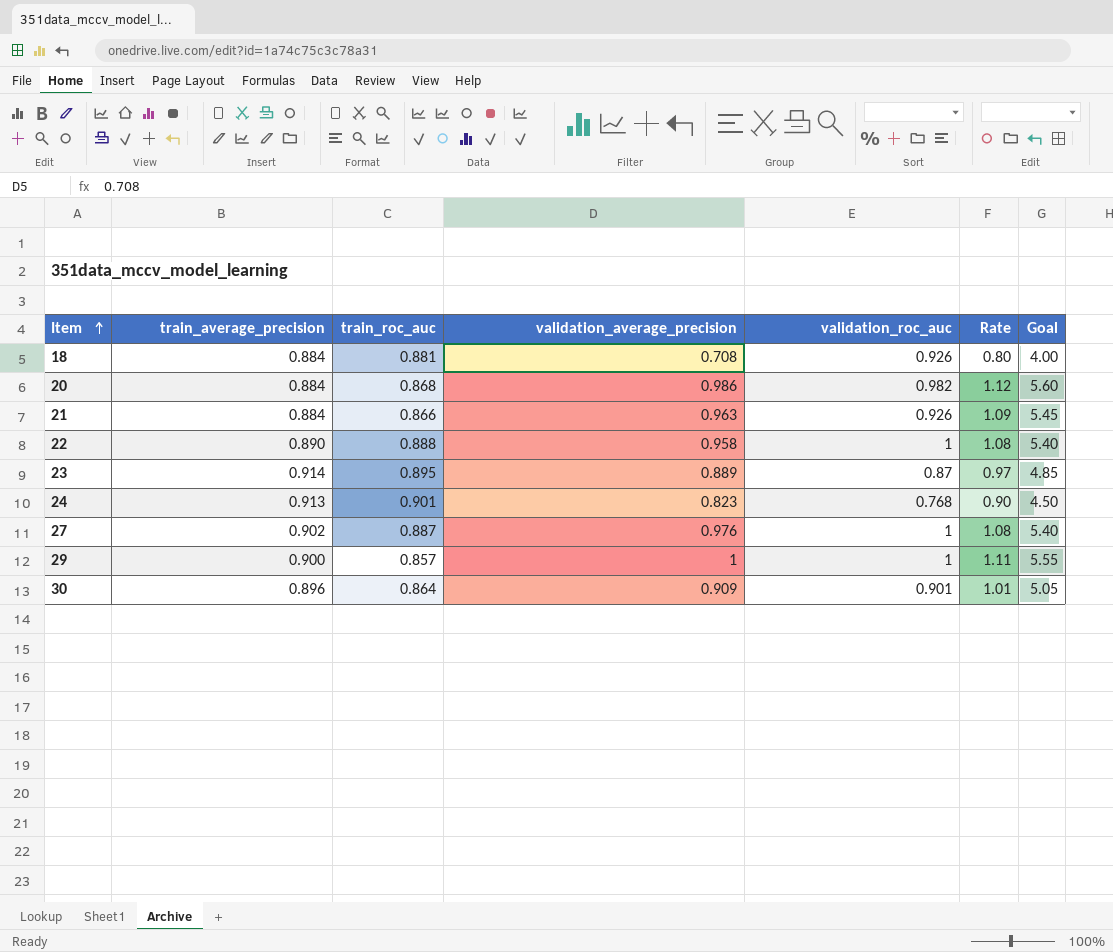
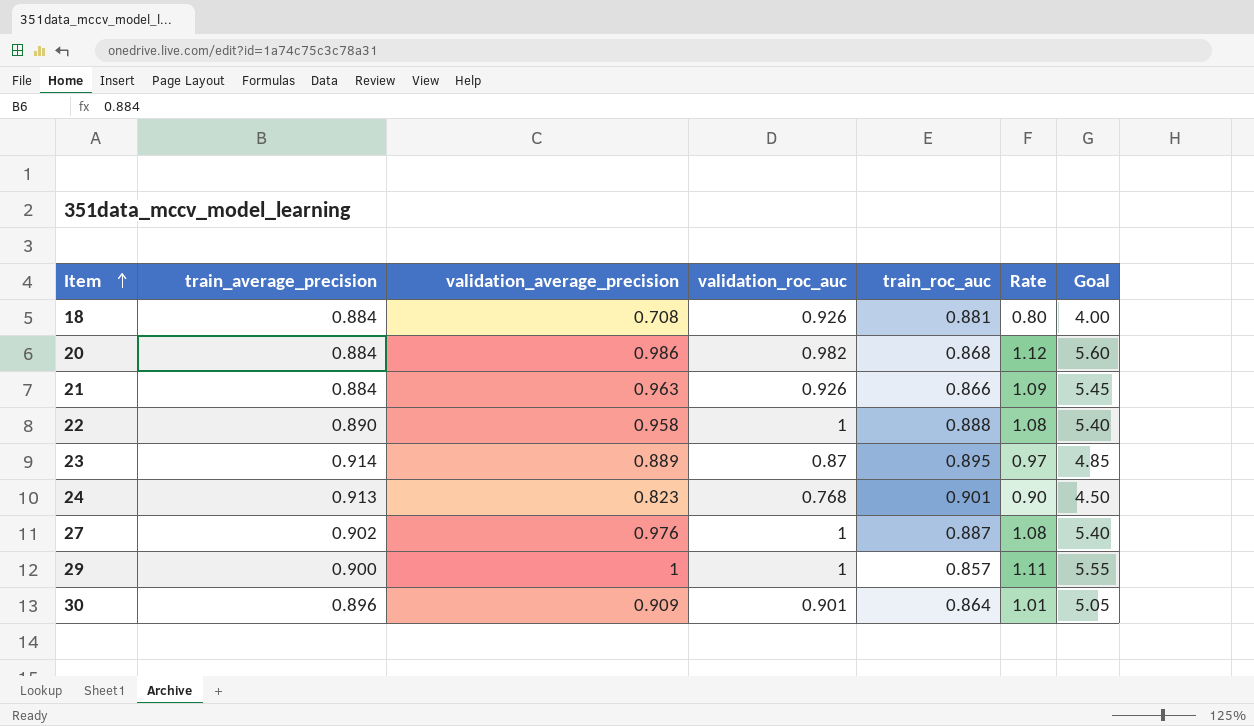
column train_roc_auc | position: 3 -> 5

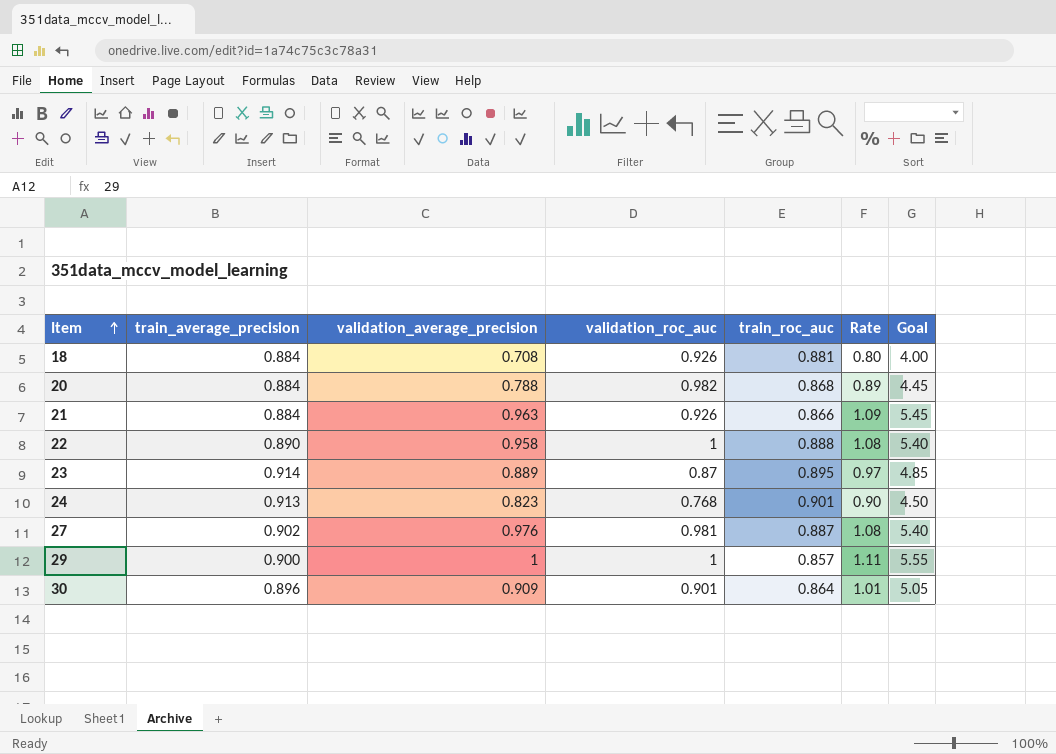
20 | validation_average_precision: 0.986 -> 0.788
20 | Rate: 1.12 -> 0.89
20 | Goal: 5.60 -> 4.45
27 | validation_roc_auc: 1 -> 0.981

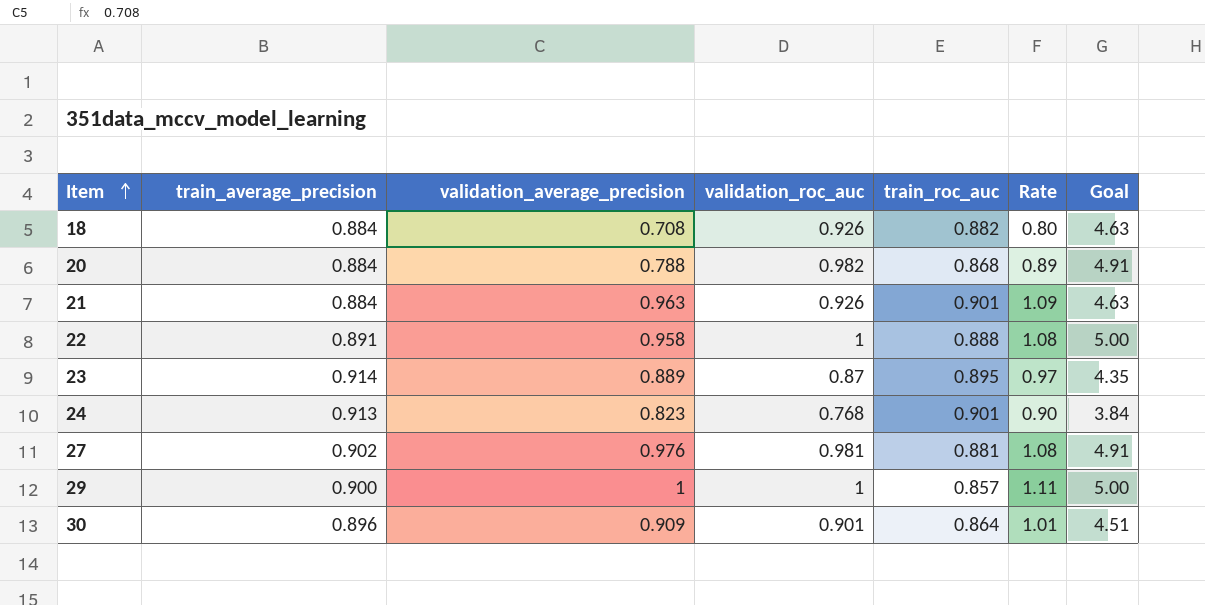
column Goal | formula: [Rate] * 5 -> [validation_roc_auc] * 5
18 | train_roc_auc: 0.881 -> 0.882
21 | train_roc_auc: 0.866 -> 0.901
22 | train_average_precision: 0.890 -> 0.891
27 | train_roc_auc: 0.887 -> 0.881

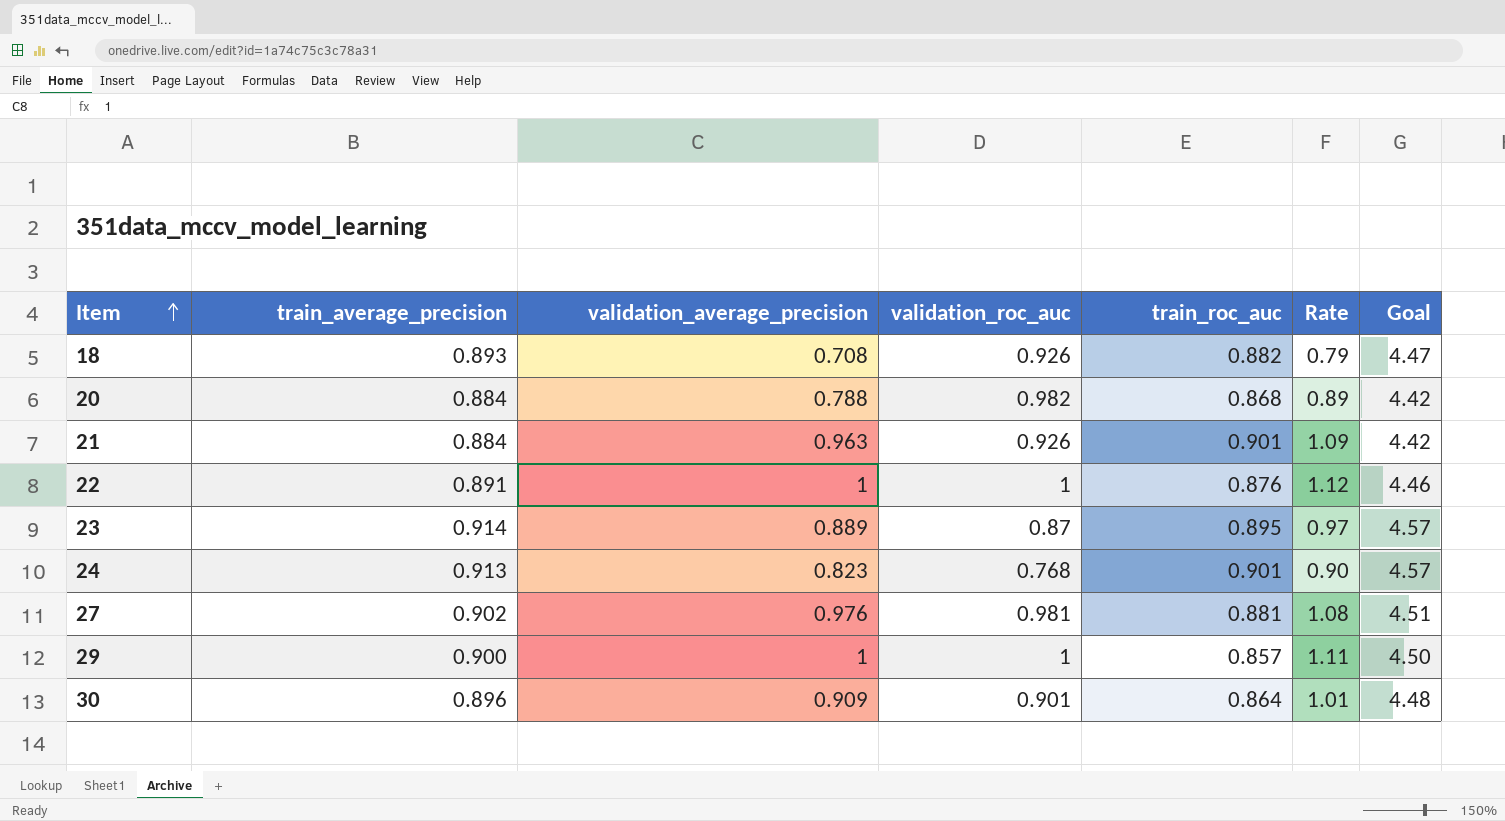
column Goal | formula: [validation_roc_auc] * 5 -> [train_average_precision] * 5
18 | train_average_precision: 0.884 -> 0.893
18 | Rate: 0.80 -> 0.79
22 | validation_average_precision: 0.958 -> 1
22 | train_roc_auc: 0.888 -> 0.876
22 | Rate: 1.08 -> 1.12

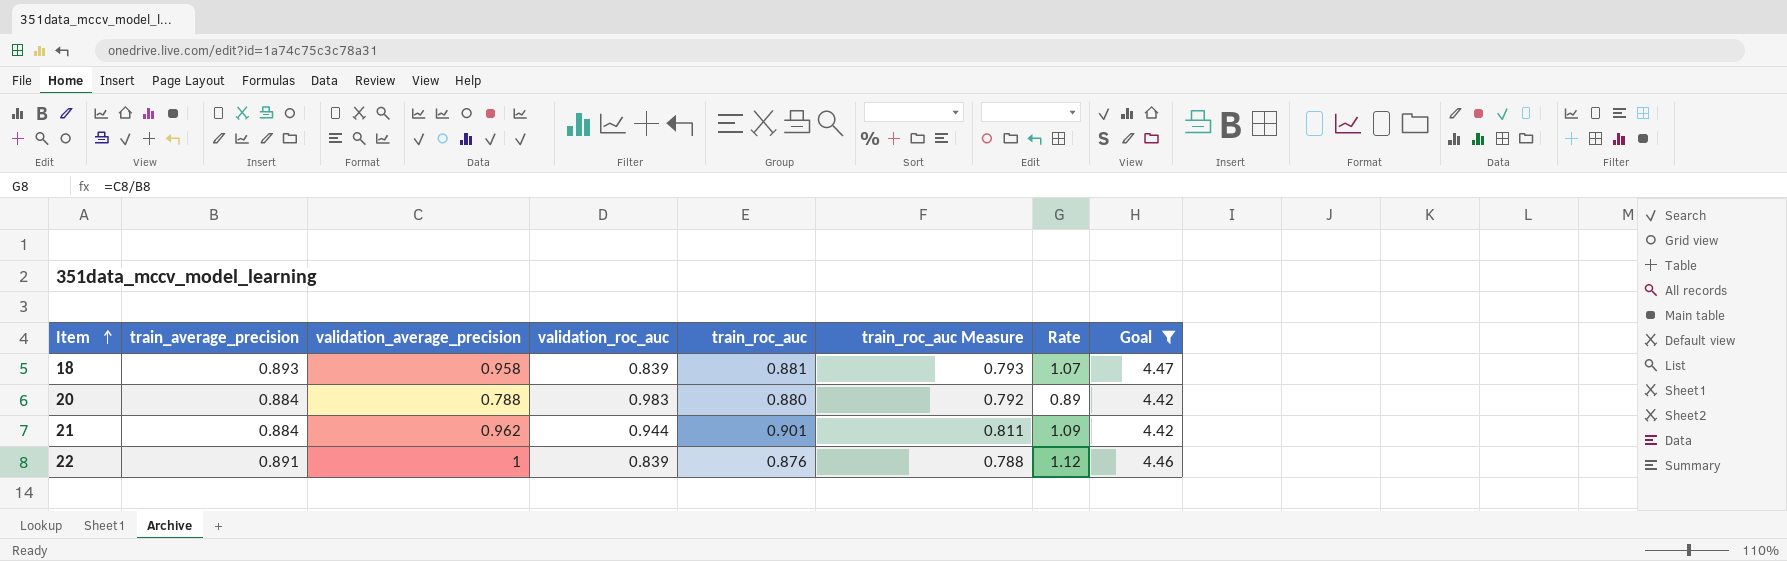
filter: none -> Goal <= 4.47
column train_roc_auc Measure | formula: none -> [train_roc_auc] * 0.9
18 | validation_average_precision: 0.708 -> 0.958
18 | validation_roc_auc: 0.926 -> 0.839
18 | train_roc_auc: 0.882 -> 0.881
18 | Rate: 0.79 -> 1.07
20 | validation_roc_auc: 0.982 -> 0.983
20 | train_roc_auc: 0.868 -> 0.880
21 | validation_average_precision: 0.963 -> 0.962
21 | validation_roc_auc: 0.926 -> 0.944
22 | validation_roc_auc: 1 -> 0.839

